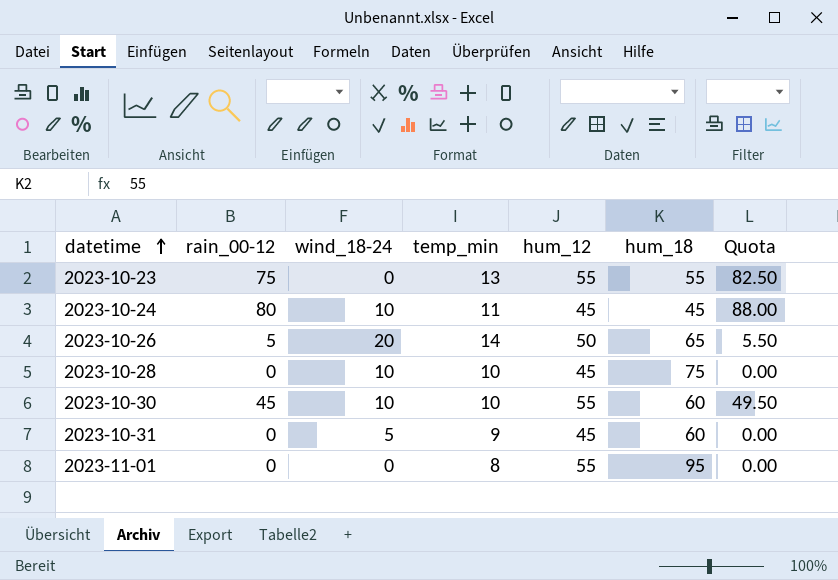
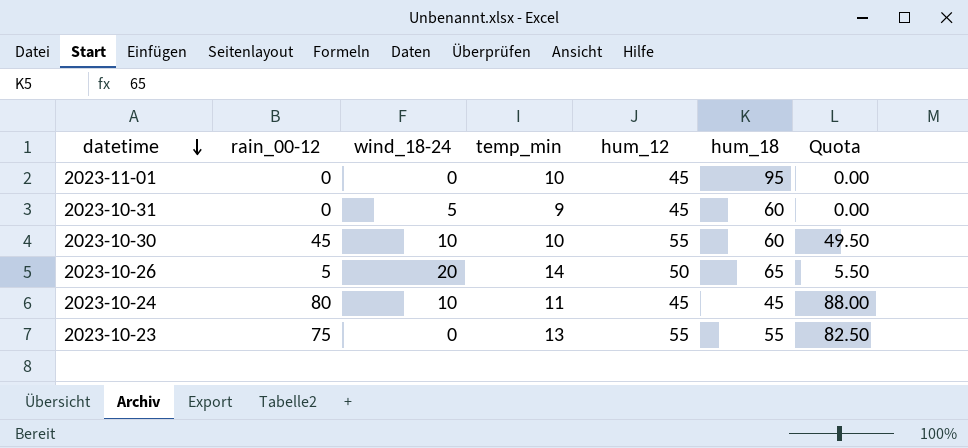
row order: datetime ascending -> datetime descending
row 2023-10-28: 0 | 10 | 10 | 45 | 75 | 0.00 -> none
2023-11-01 | temp_min: 8 -> 10
2023-11-01 | hum_12: 55 -> 45

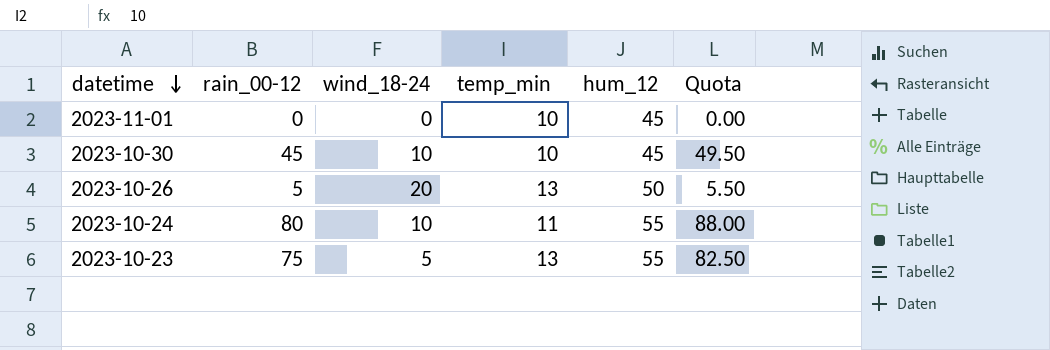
column hum_18 | position: 6 -> none
row 2023-10-31: 0 | 5 | 9 | 45 | 60 | 0.00 -> none
2023-10-30 | hum_12: 55 -> 45
2023-10-26 | temp_min: 14 -> 13
2023-10-24 | hum_12: 45 -> 55
2023-10-23 | wind_18-24: 0 -> 5

